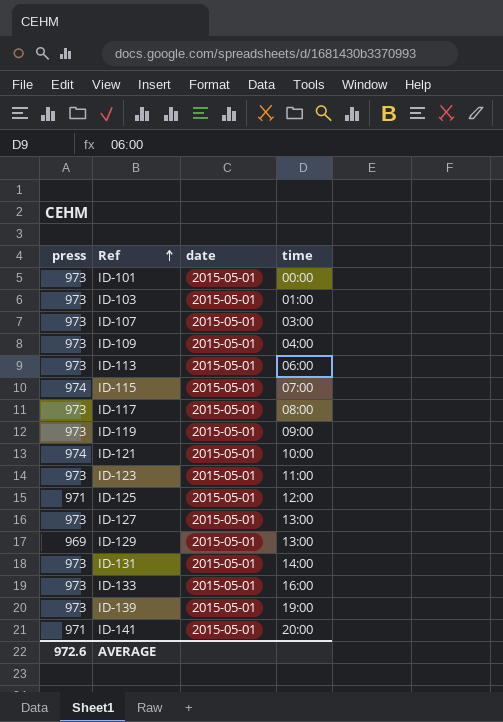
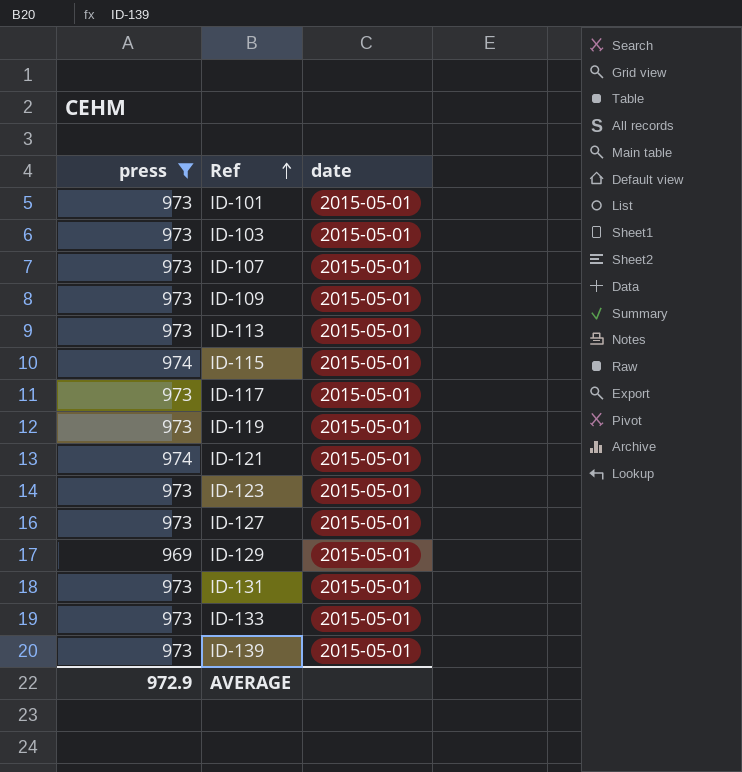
filter: none -> press != 971
column time | position: 4 -> none
AVERAGE | press: 972.6 -> 972.9

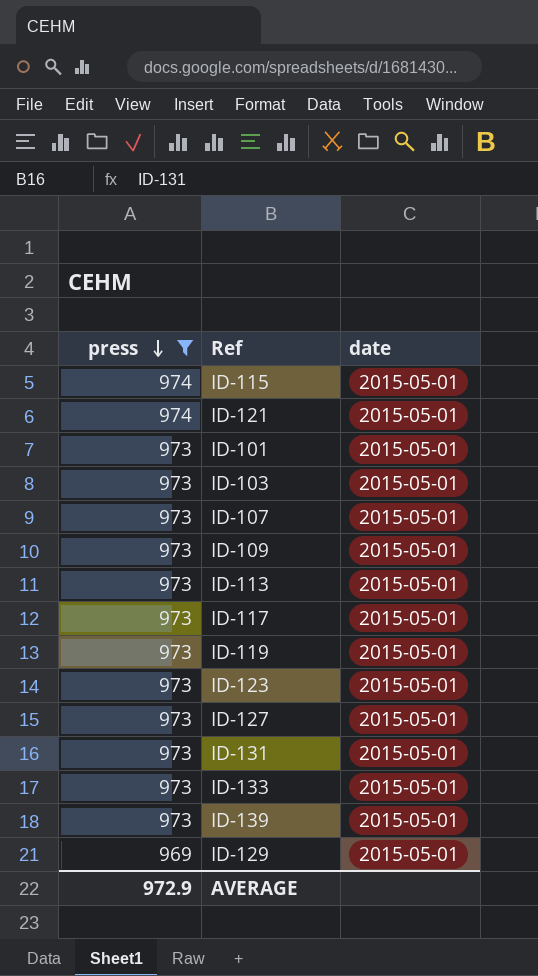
row order: Ref ascending -> press descending

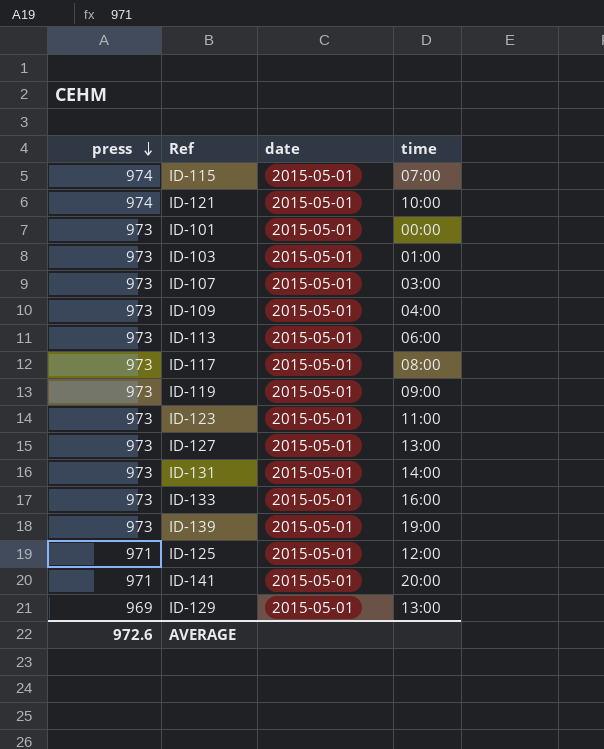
filter: press != 971 -> none
column time | position: none -> 4
AVERAGE | press: 972.9 -> 972.6

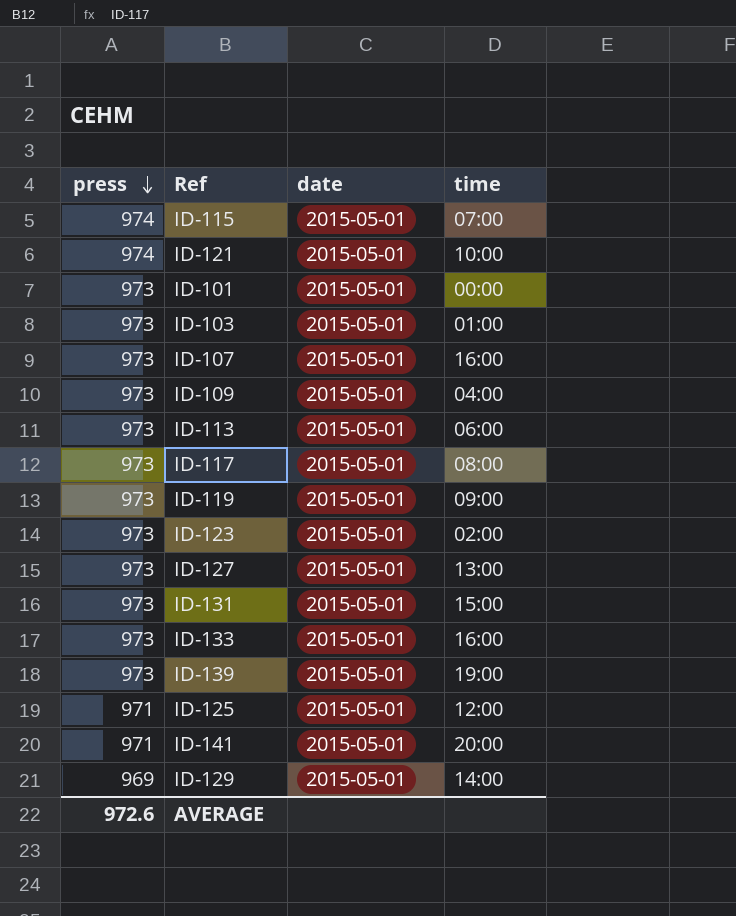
ID-107 | time: 03:00 -> 16:00
ID-123 | time: 11:00 -> 02:00
ID-131 | time: 14:00 -> 15:00
ID-129 | time: 13:00 -> 14:00

